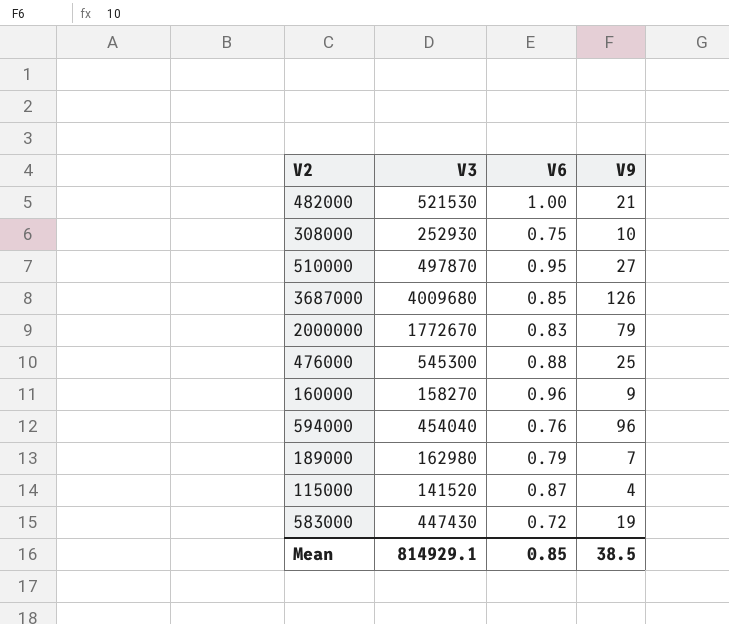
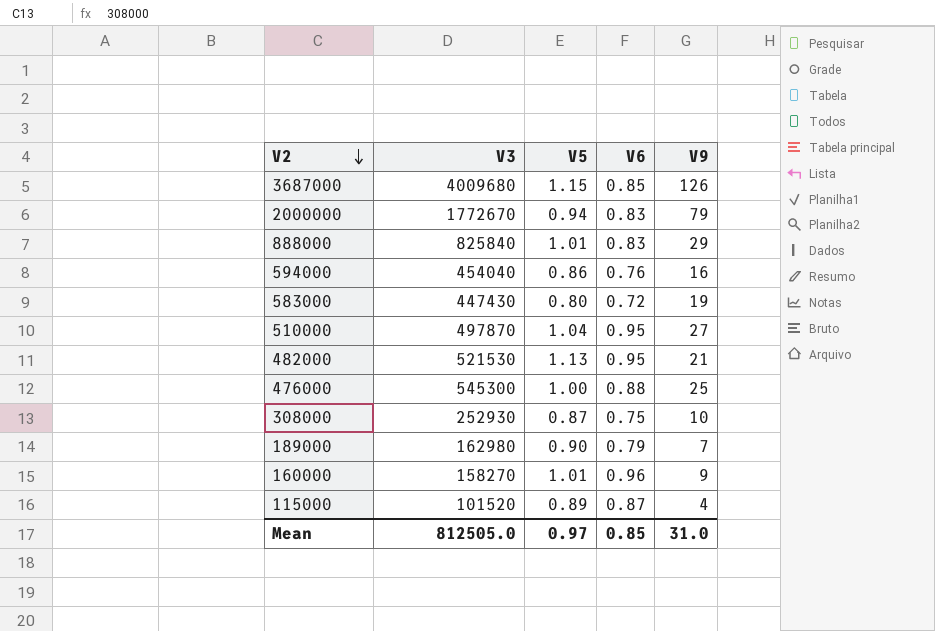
row order: none -> V2 descending
column V5 | position: none -> 3
row 888000: none -> 825840 | 1.01 | 0.83 | 29
594000 | V9: 96 -> 16
482000 | V6: 1.00 -> 0.95
115000 | V3: 141520 -> 101520
Mean | V3: 814929.1 -> 812505.0
Mean | V9: 38.5 -> 31.0

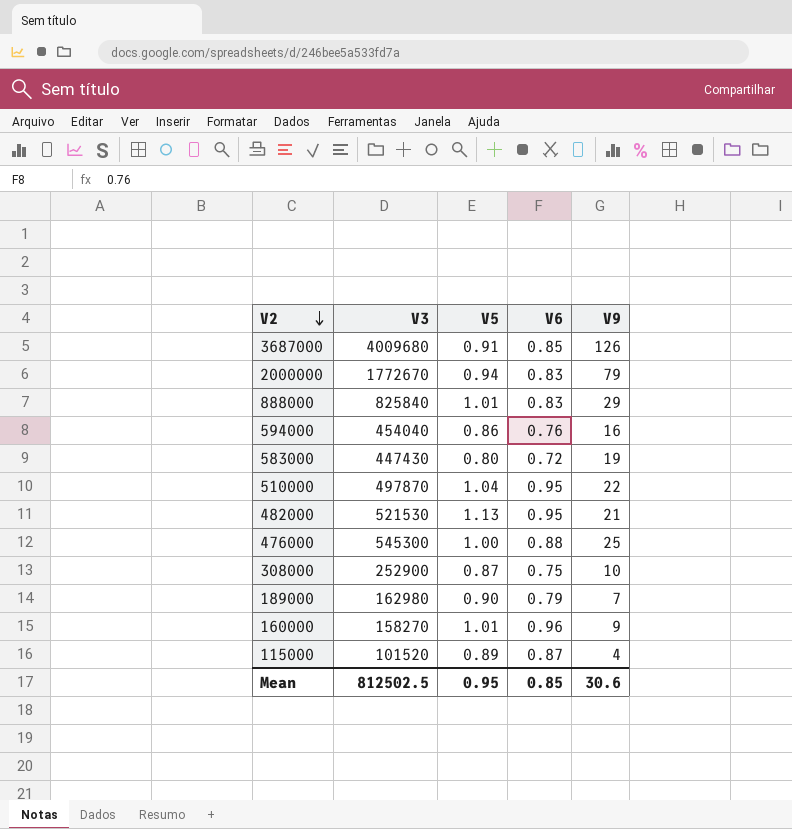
3687000 | V5: 1.15 -> 0.91
510000 | V9: 27 -> 22
308000 | V3: 252930 -> 252900
Mean | V3: 812505.0 -> 812502.5
Mean | V5: 0.97 -> 0.95
Mean | V9: 31.0 -> 30.6

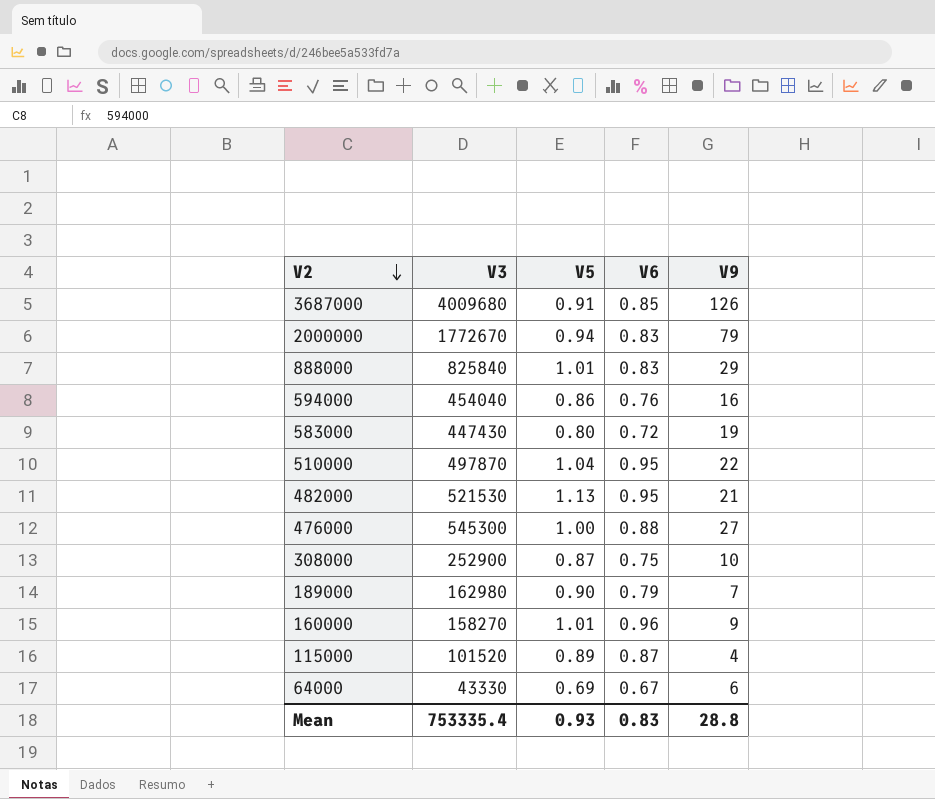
476000 | V9: 25 -> 27
row 64000: none -> 43330 | 0.69 | 0.67 | 6
Mean | V3: 812502.5 -> 753335.4
Mean | V5: 0.95 -> 0.93
Mean | V6: 0.85 -> 0.83
Mean | V9: 30.6 -> 28.8

